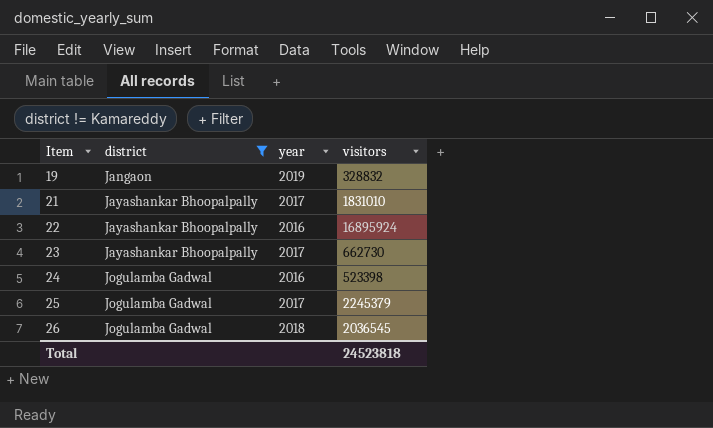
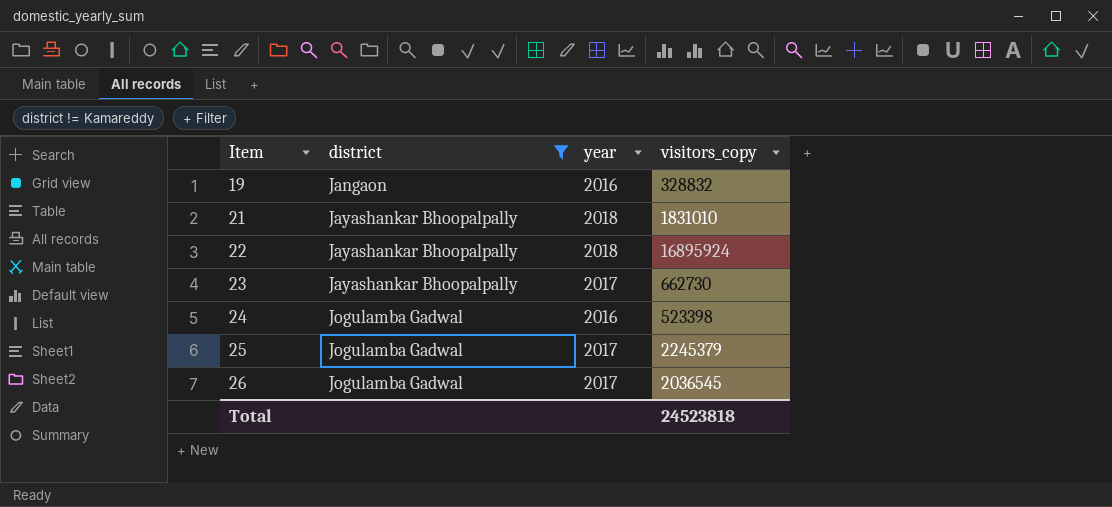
column name: visitors -> visitors_copy
19 | year: 2019 -> 2016
21 | year: 2017 -> 2018
22 | year: 2016 -> 2018
26 | year: 2018 -> 2017

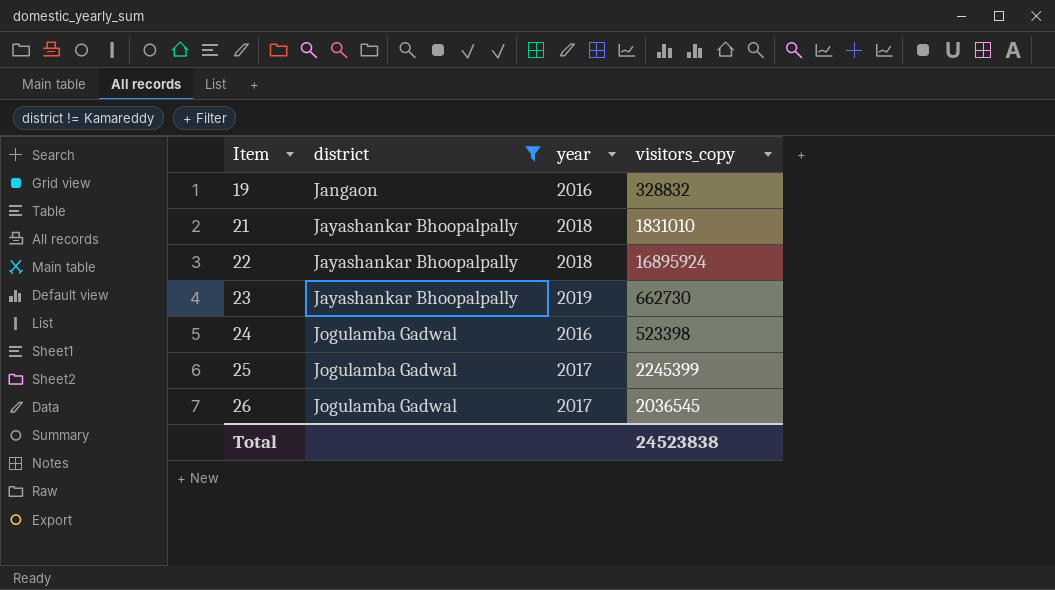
23 | year: 2017 -> 2019
25 | visitors_copy: 2245379 -> 2245399
Total | visitors_copy: 24523818 -> 24523838

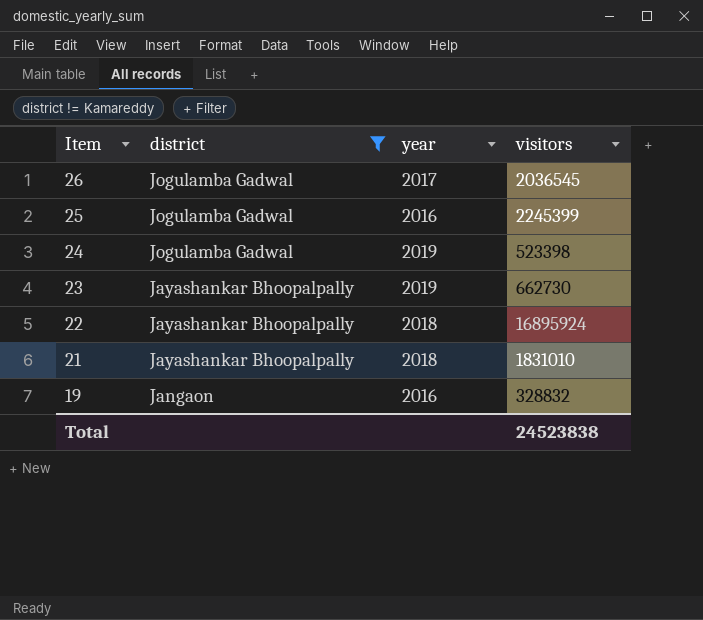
row order: Item ascending -> Item descending
column name: visitors_copy -> visitors
25 | year: 2017 -> 2016
24 | year: 2016 -> 2019

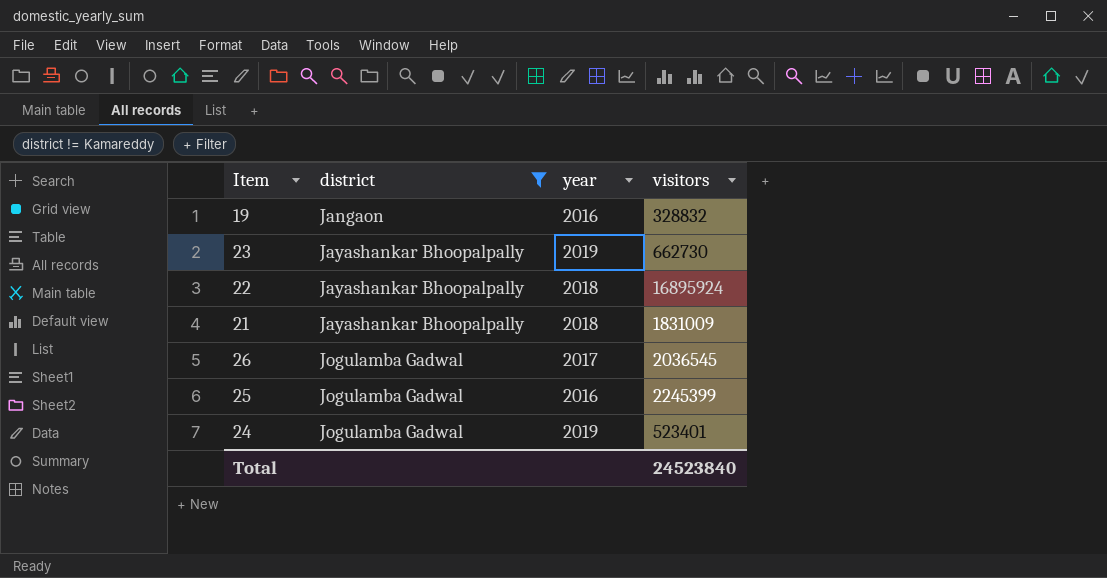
row order: Item descending -> district ascending
21 | visitors: 1831010 -> 1831009
24 | visitors: 523398 -> 523401
Total | visitors: 24523838 -> 24523840

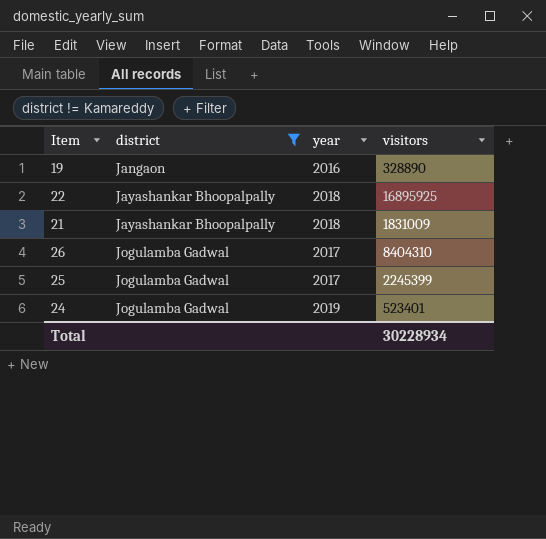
row 23: Jayashankar Bhoopalpally | 2019 | 662730 -> none
19 | visitors: 328832 -> 328890
22 | visitors: 16895924 -> 16895925
26 | visitors: 2036545 -> 8404310
25 | year: 2016 -> 2017
Total | visitors: 24523840 -> 30228934

